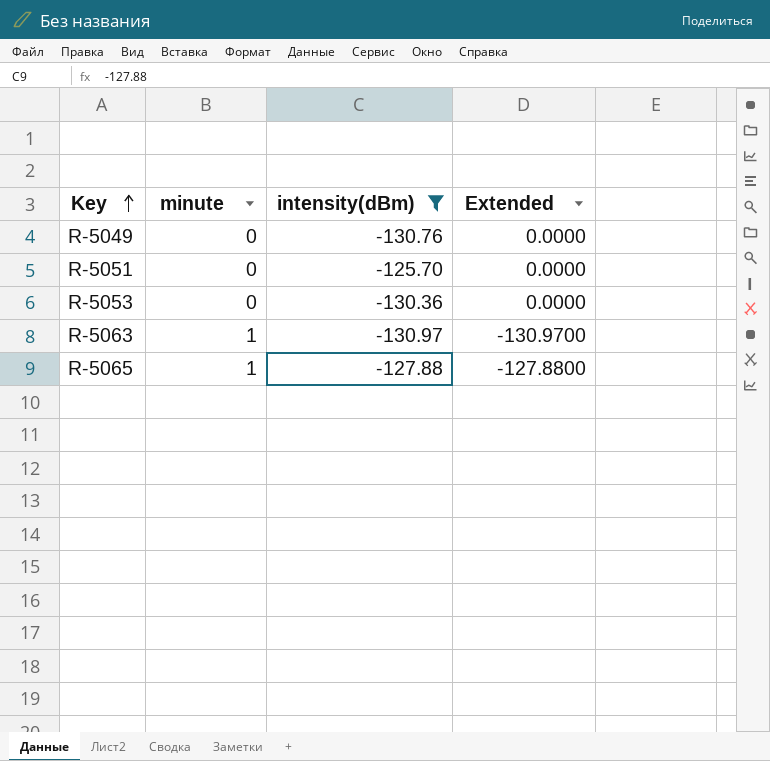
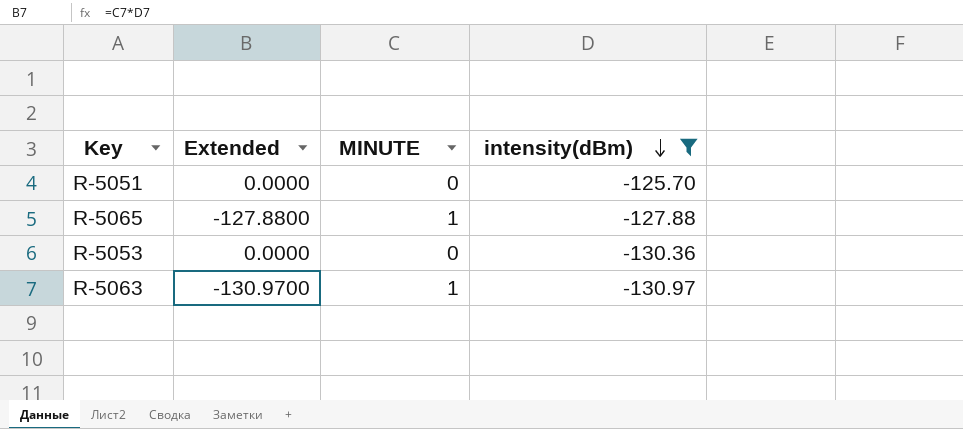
row order: Key ascending -> intensity(dBm) descending
column Extended | position: 4 -> 2
column name: minute -> MINUTE
row R-5049: 0 | -130.76 | 0.0000 -> none

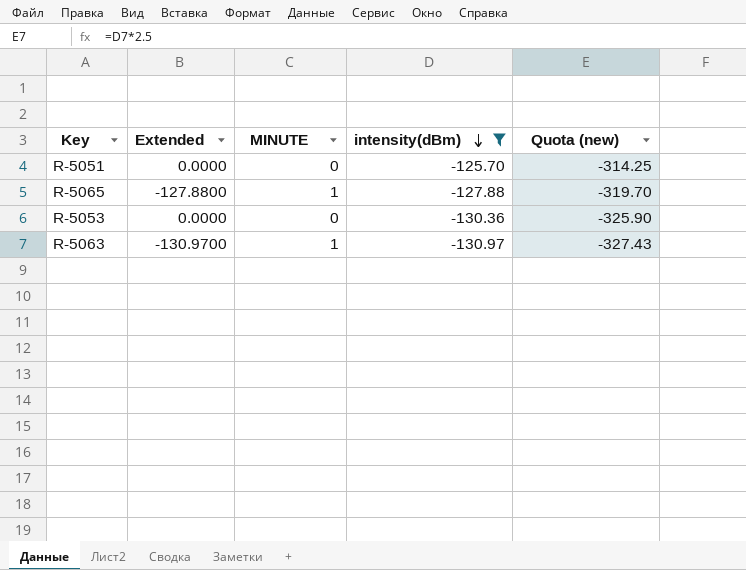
column Quota (new) | formula: none -> [intensity(dBm)] * 2.5

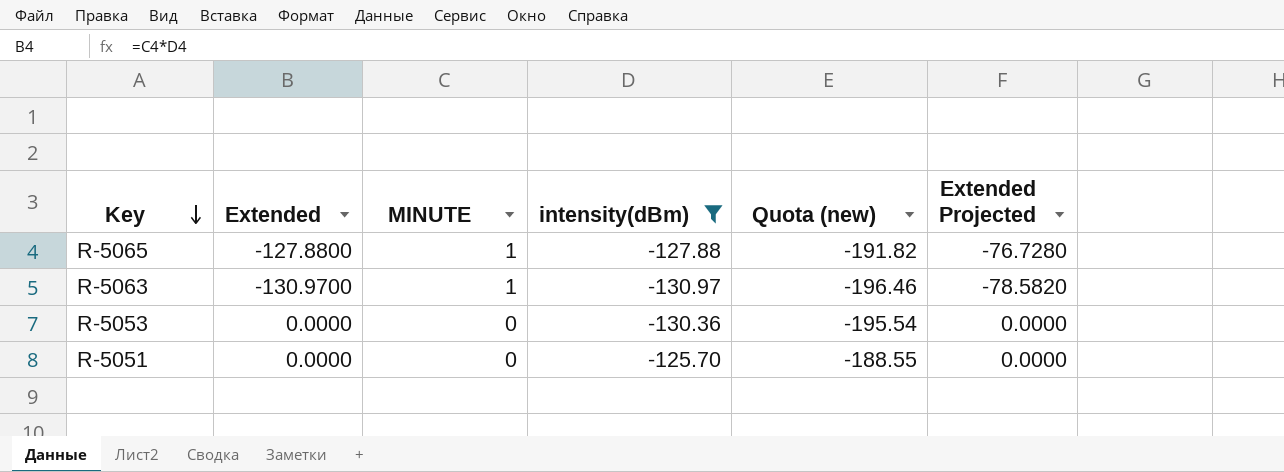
row order: intensity(dBm) descending -> Key descending
column Quota (new) | formula: [intensity(dBm)] * 2.5 -> [intensity(dBm)] * 1.5
column Extended Projected | formula: none -> [Extended] * 0.6

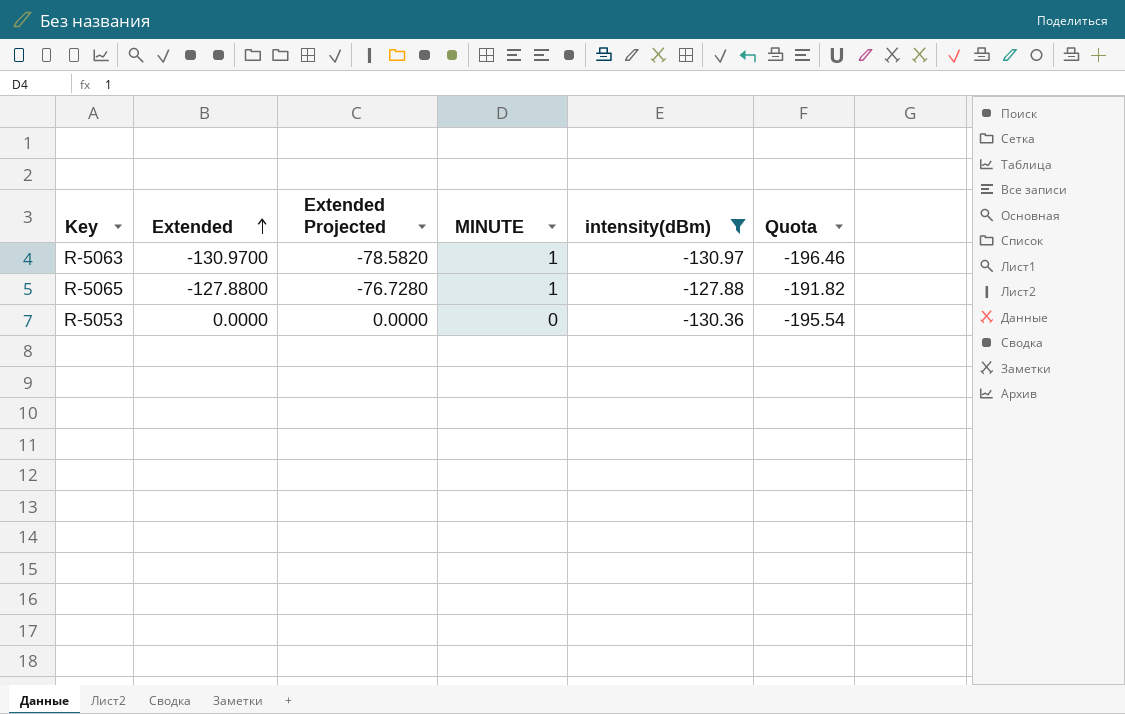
row order: Key descending -> Extended ascending
column Extended Projected | position: 6 -> 3
column name: Quota (new) -> Quota
row R-5051: 0.0000 | 0 | -125.70 | -188.55 | 0.0000 -> none

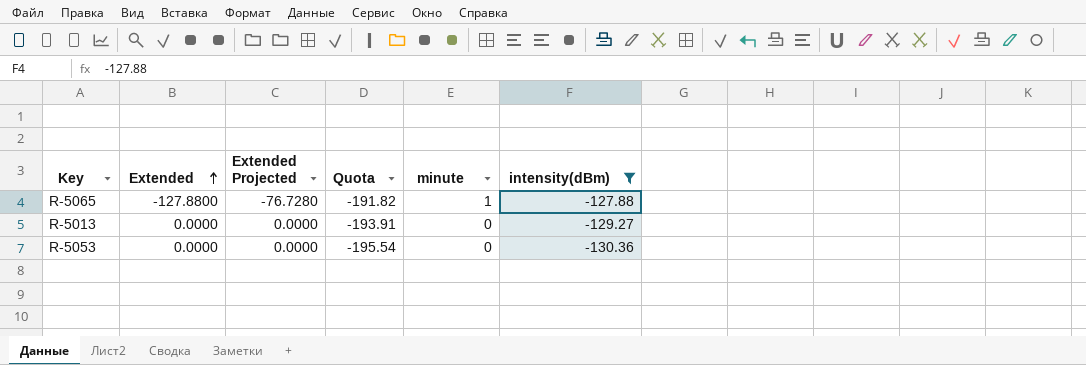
column Quota | position: 6 -> 4
column name: MINUTE -> minute
row R-5063: -130.9700 | -78.5820 | 1 | -130.97 | -196.46 -> none
row R-5013: none -> 0.0000 | 0.0000 | -193.91 | 0 | -129.27

